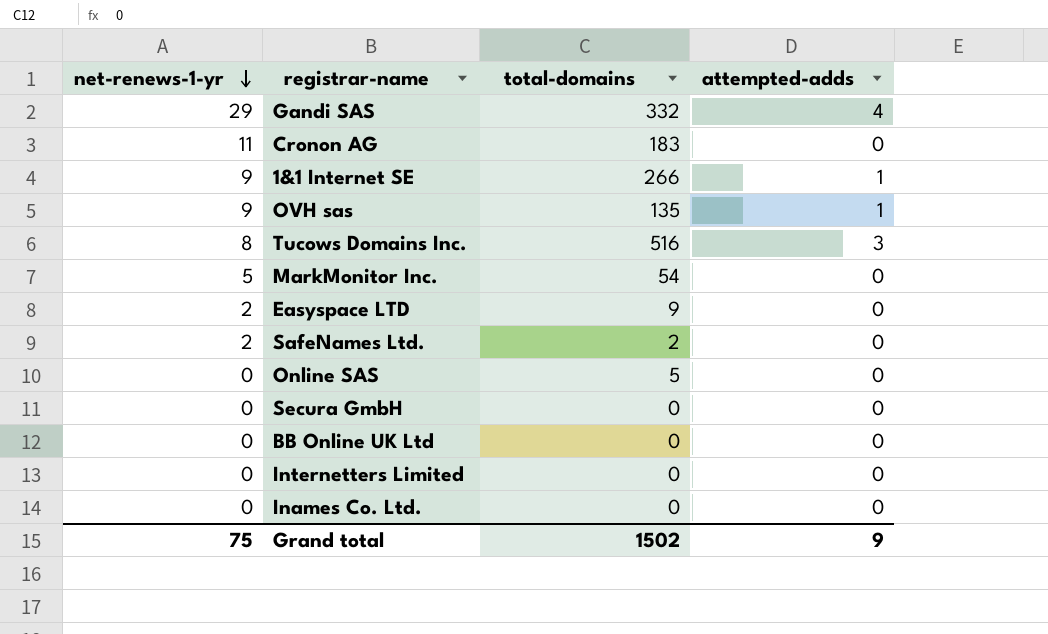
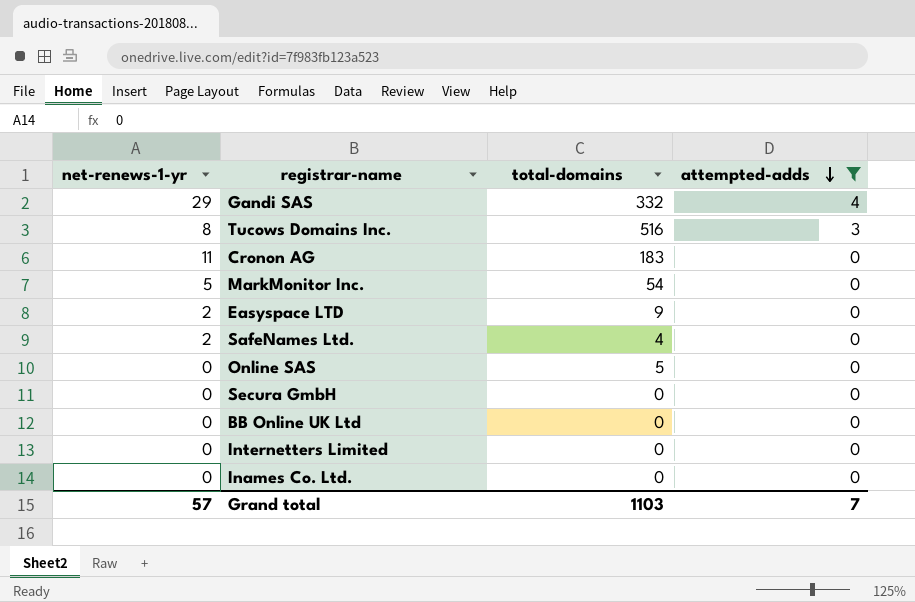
filter: none -> attempted-adds != 1
row order: net-renews-1-yr descending -> attempted-adds descending
SafeNames Ltd. | total-domains: 2 -> 4
Grand total | net-renews-1-yr: 75 -> 57
Grand total | total-domains: 1502 -> 1103
Grand total | attempted-adds: 9 -> 7

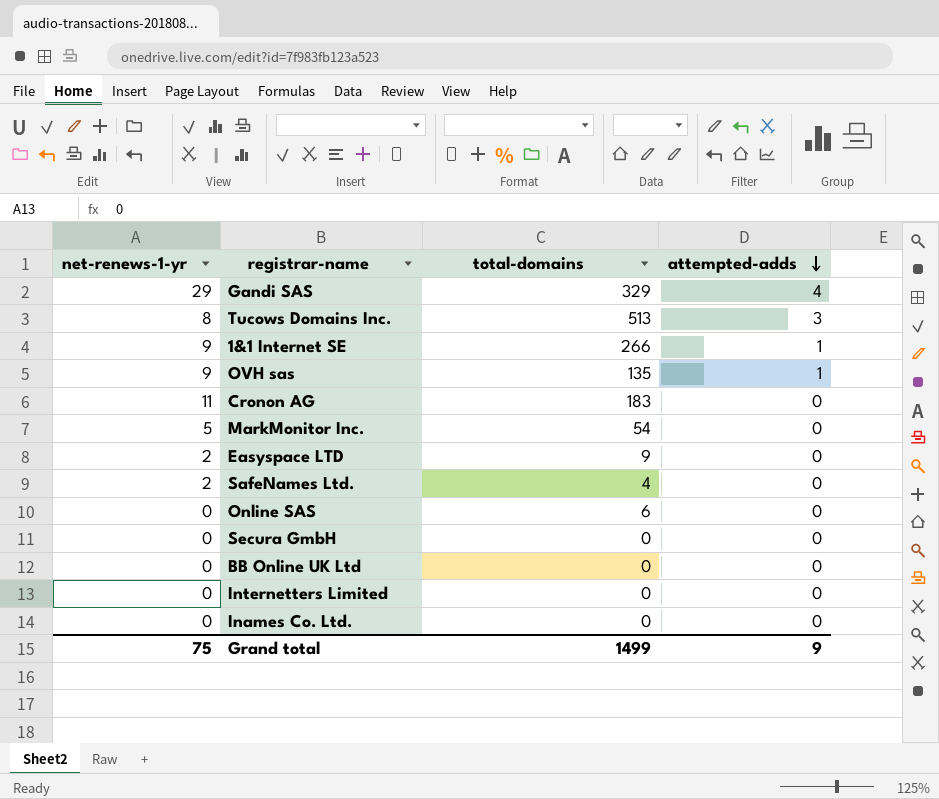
filter: attempted-adds != 1 -> none
Gandi SAS | total-domains: 332 -> 329
Tucows Domains Inc. | total-domains: 516 -> 513
Online SAS | total-domains: 5 -> 6
Grand total | net-renews-1-yr: 57 -> 75
Grand total | total-domains: 1103 -> 1499
Grand total | attempted-adds: 7 -> 9

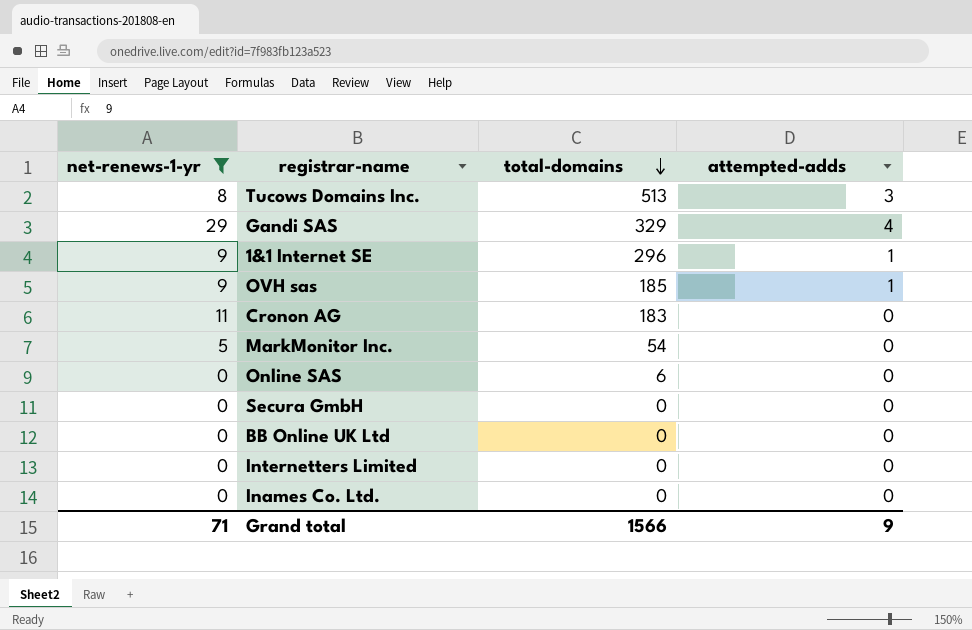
filter: none -> net-renews-1-yr != 2
row order: attempted-adds descending -> total-domains descending
1&1 Internet SE | total-domains: 266 -> 296
OVH sas | total-domains: 135 -> 185
Grand total | net-renews-1-yr: 75 -> 71
Grand total | total-domains: 1499 -> 1566

